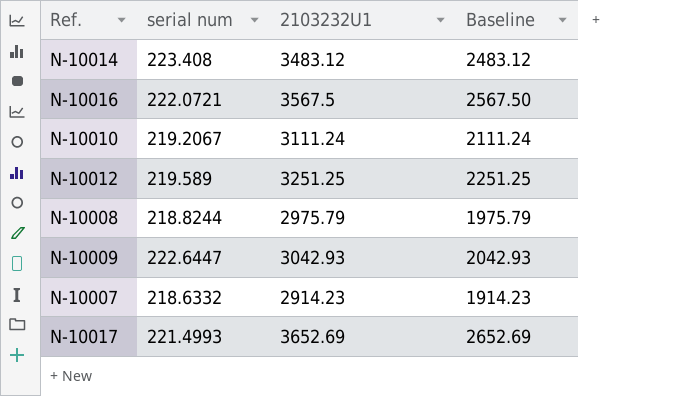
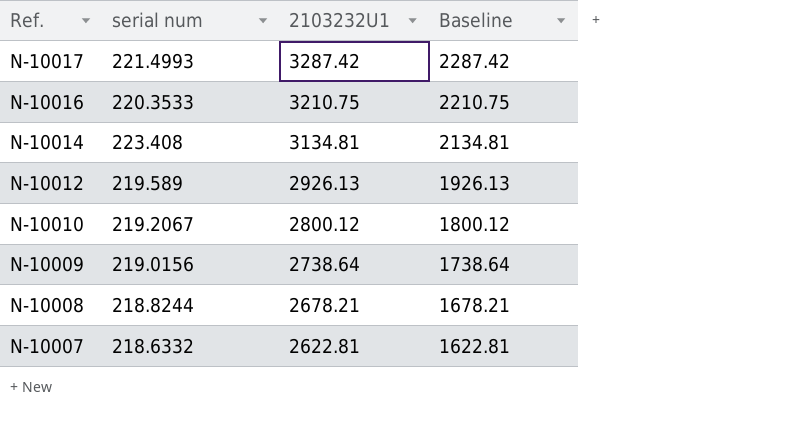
row order: none -> Ref. descending
N-10017 | 2103232U1: 3652.69 -> 3287.42
N-10017 | Baseline: 2652.69 -> 2287.42
N-10016 | serial num: 222.0721 -> 220.3533
N-10016 | 2103232U1: 3567.5 -> 3210.75
N-10016 | Baseline: 2567.50 -> 2210.75
N-10014 | 2103232U1: 3483.12 -> 3134.81
N-10014 | Baseline: 2483.12 -> 2134.81
N-10012 | 2103232U1: 3251.25 -> 2926.13
N-10012 | Baseline: 2251.25 -> 1926.13
N-10010 | 2103232U1: 3111.24 -> 2800.12
N-10010 | Baseline: 2111.24 -> 1800.12
N-10009 | serial num: 222.6447 -> 219.0156
N-10009 | 2103232U1: 3042.93 -> 2738.64
N-10009 | Baseline: 2042.93 -> 1738.64
N-10008 | 2103232U1: 2975.79 -> 2678.21
N-10008 | Baseline: 1975.79 -> 1678.21
N-10007 | 2103232U1: 2914.23 -> 2622.81
N-10007 | Baseline: 1914.23 -> 1622.81

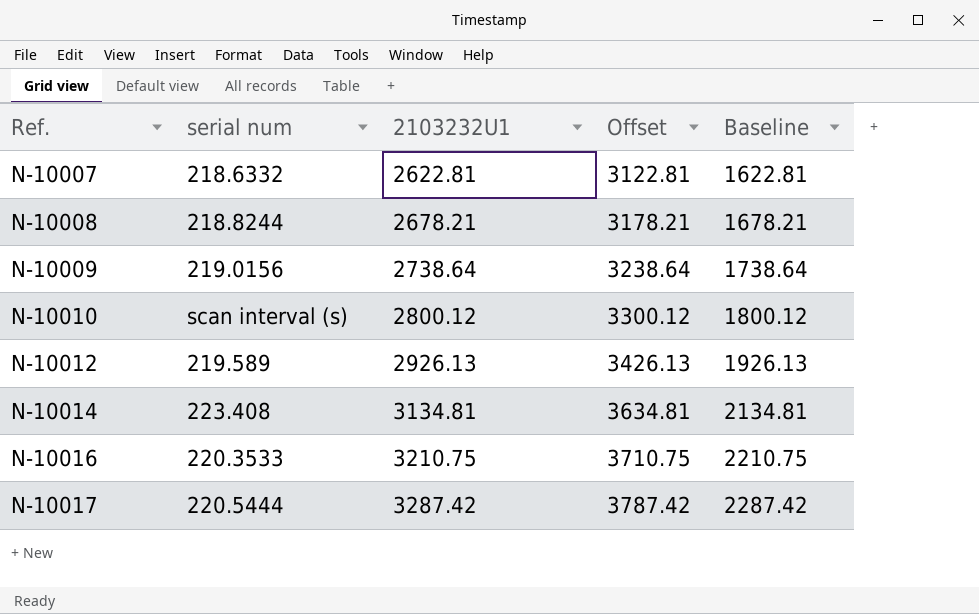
row order: Ref. descending -> Ref. ascending
column Offset | formula: none -> [2103232U1] + 500
N-10010 | serial num: 219.2067 -> scan interval (s)
N-10017 | serial num: 221.4993 -> 220.5444

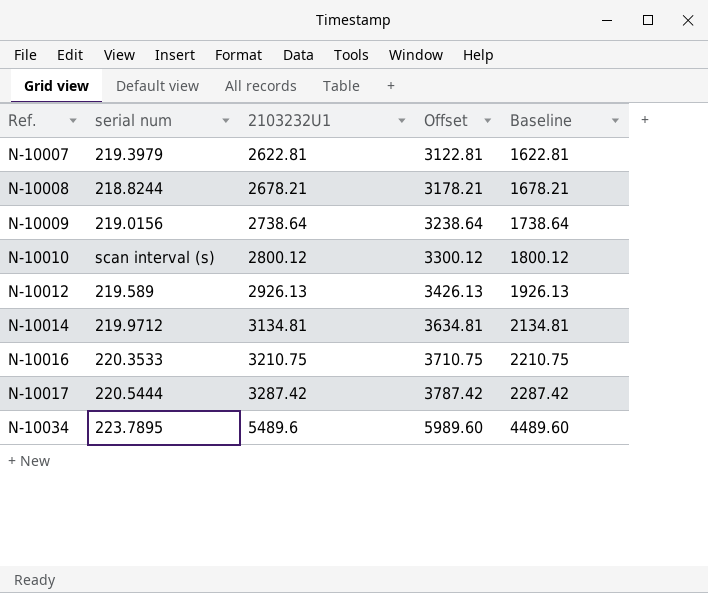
N-10007 | serial num: 218.6332 -> 219.3979
N-10014 | serial num: 223.408 -> 219.9712
row N-10034: none -> 223.7895 | 5489.6 | 5989.60 | 4489.60

